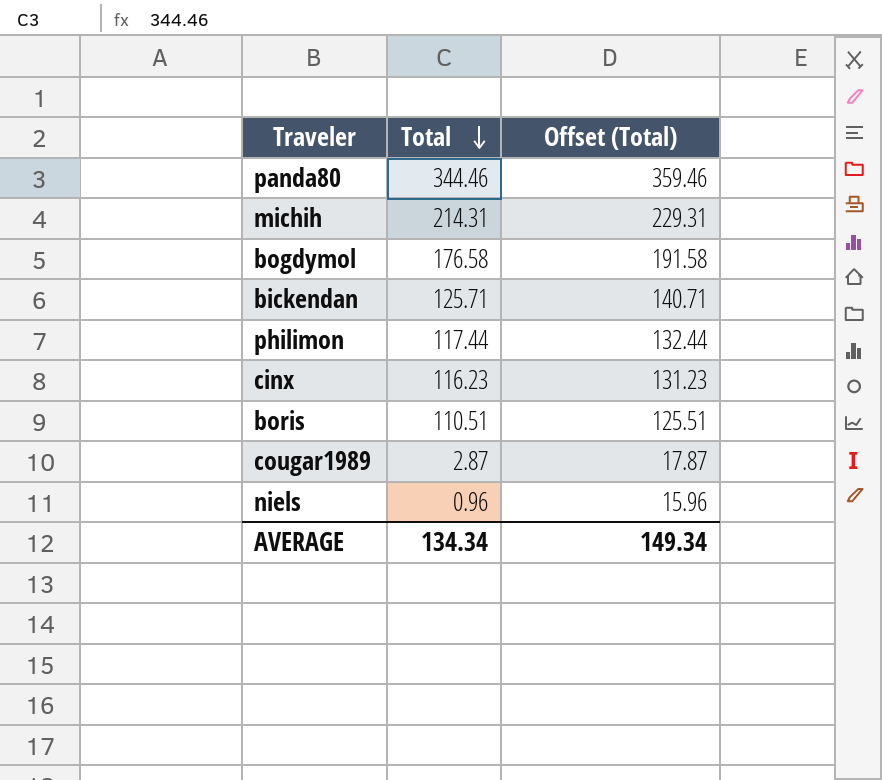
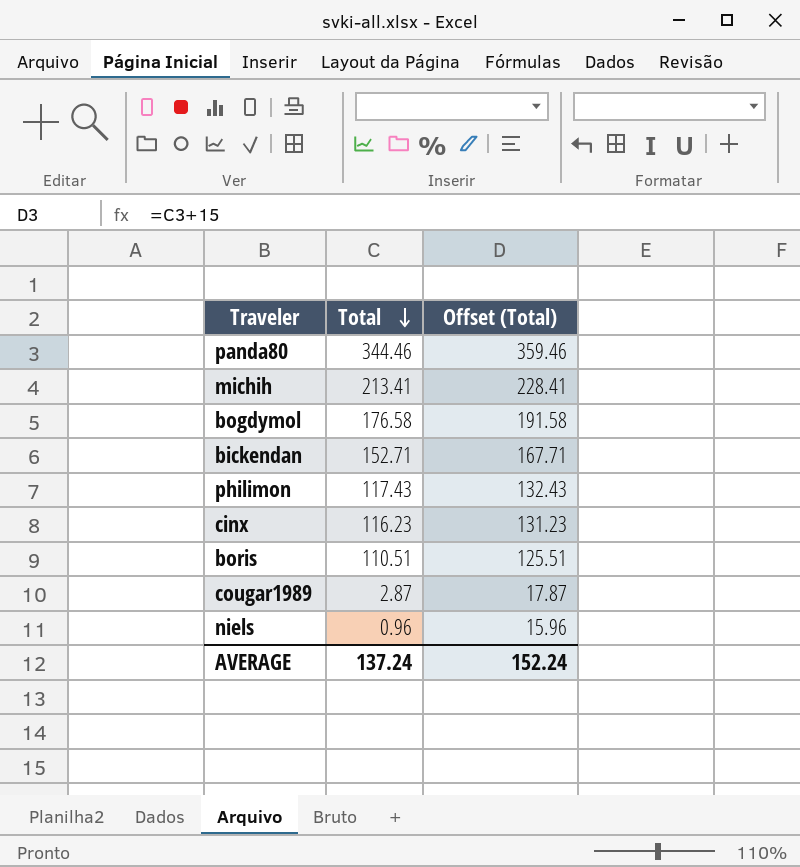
michih | Total: 214.31 -> 213.41
michih | Offset (Total): 229.31 -> 228.41
bickendan | Total: 125.71 -> 152.71
bickendan | Offset (Total): 140.71 -> 167.71
philimon | Total: 117.44 -> 117.43
philimon | Offset (Total): 132.44 -> 132.43
AVERAGE | Total: 134.34 -> 137.24
AVERAGE | Offset (Total): 149.34 -> 152.24

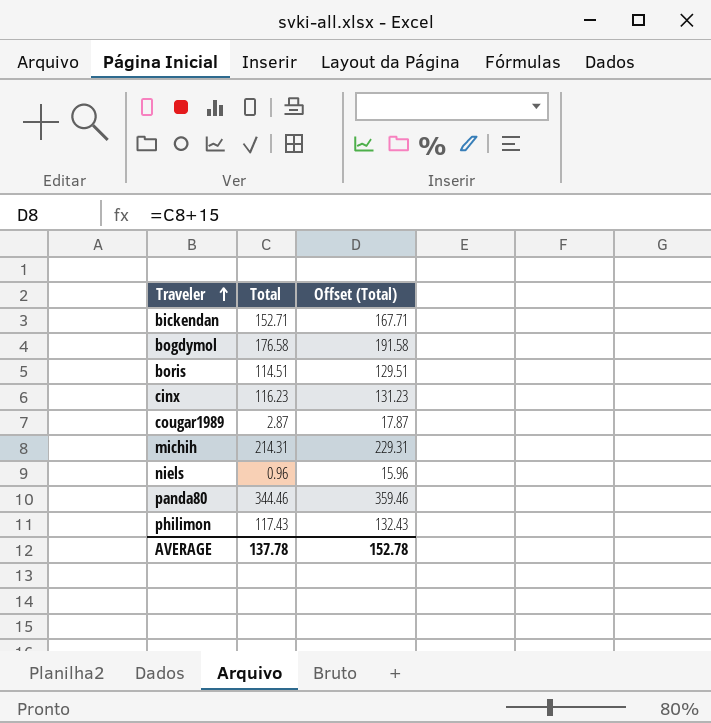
row order: Total descending -> Traveler ascending
boris | Total: 110.51 -> 114.51
boris | Offset (Total): 125.51 -> 129.51
michih | Total: 213.41 -> 214.31
michih | Offset (Total): 228.41 -> 229.31
AVERAGE | Total: 137.24 -> 137.78
AVERAGE | Offset (Total): 152.24 -> 152.78

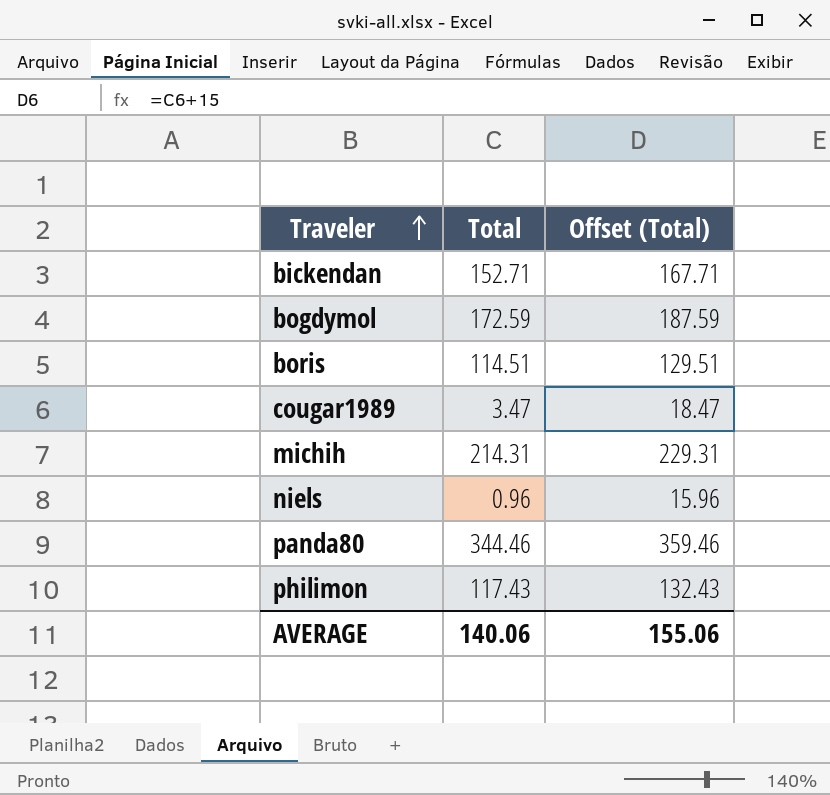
row cinx: 116.23 | 131.23 -> none
bogdymol | Total: 176.58 -> 172.59
bogdymol | Offset (Total): 191.58 -> 187.59
cougar1989 | Total: 2.87 -> 3.47
cougar1989 | Offset (Total): 17.87 -> 18.47
AVERAGE | Total: 137.78 -> 140.06
AVERAGE | Offset (Total): 152.78 -> 155.06

